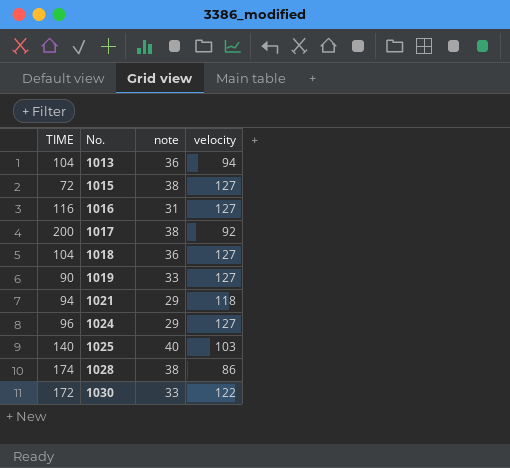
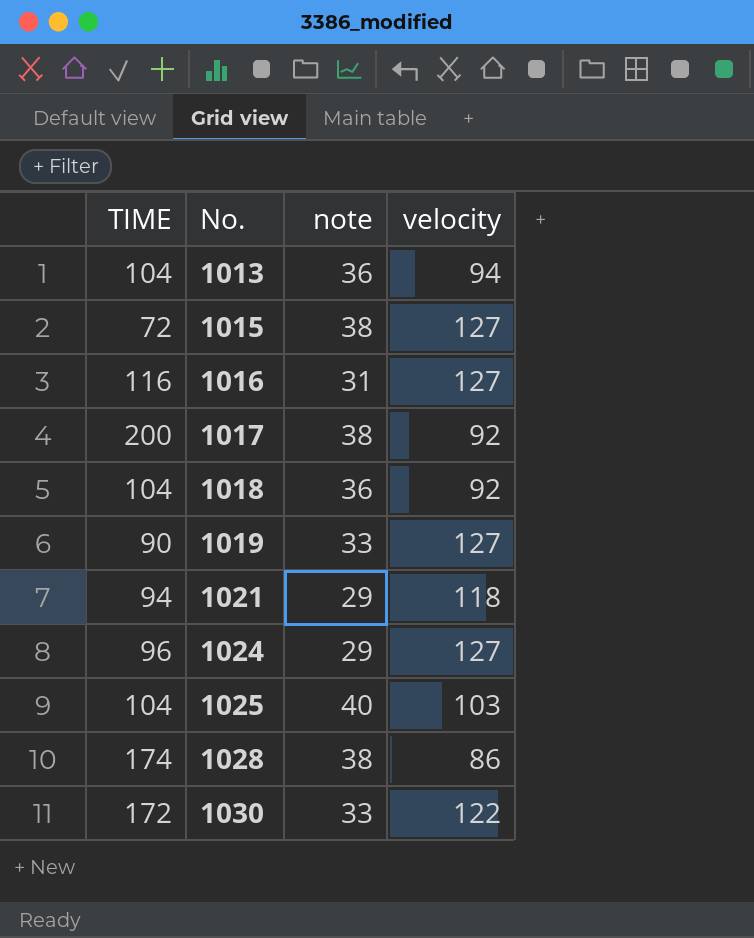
1018 | velocity: 127 -> 92
1025 | TIME: 140 -> 104

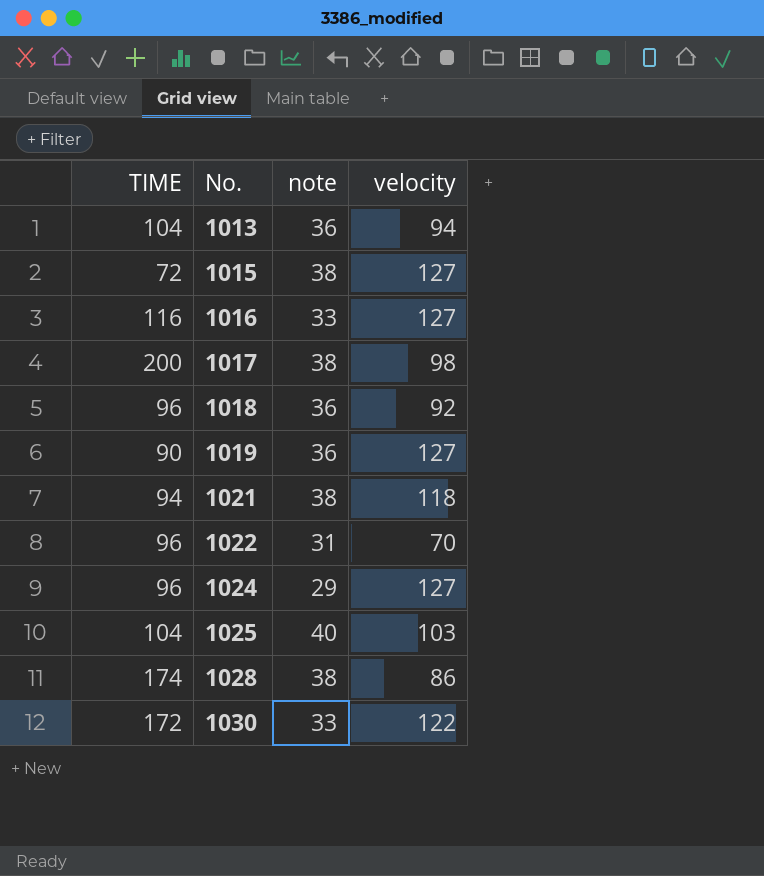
1016 | note: 31 -> 33
1017 | velocity: 92 -> 98
1018 | TIME: 104 -> 96
1019 | note: 33 -> 36
1021 | note: 29 -> 38
row 1022: none -> 96 | 31 | 70

